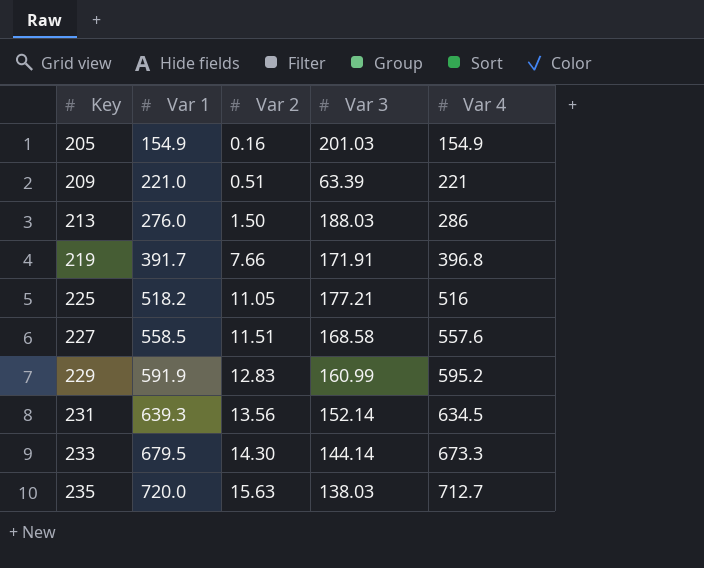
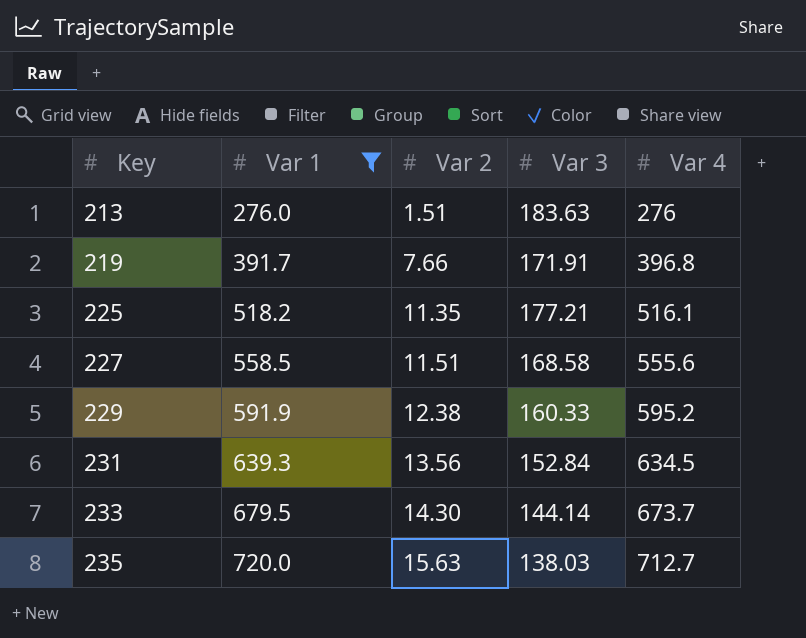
filter: none -> Var 1 >= 276.0
213 | Var 2: 1.50 -> 1.51
213 | Var 3: 188.03 -> 183.63
213 | Var 4: 286 -> 276
225 | Var 2: 11.05 -> 11.35
225 | Var 4: 516 -> 516.1
227 | Var 4: 557.6 -> 555.6
229 | Var 2: 12.83 -> 12.38
229 | Var 3: 160.99 -> 160.33
231 | Var 3: 152.14 -> 152.84
233 | Var 4: 673.3 -> 673.7

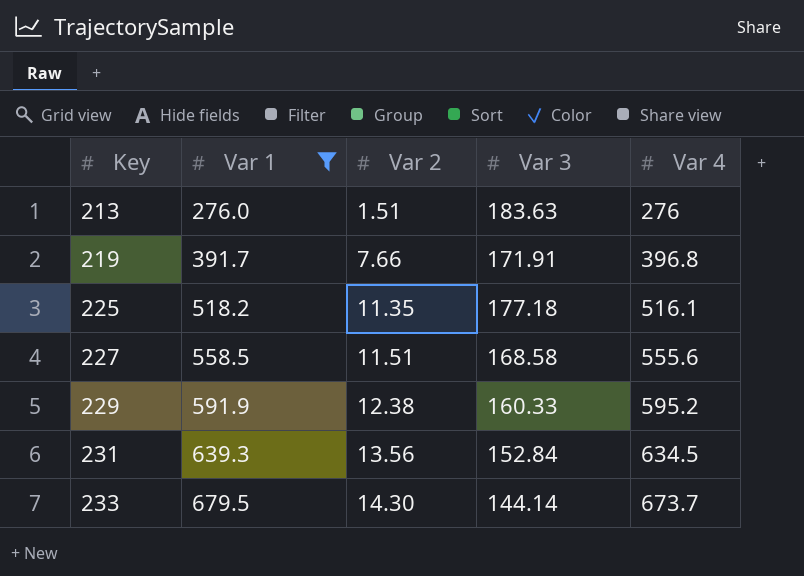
row 235: 720.0 | 15.63 | 138.03 | 712.7 -> none
225 | Var 3: 177.21 -> 177.18

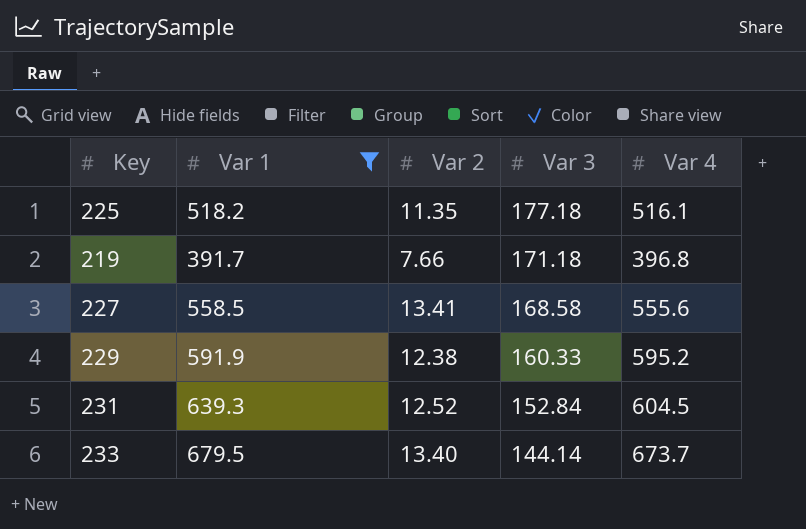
row order: Key ascending -> Var 3 descending
row 213: 276.0 | 1.51 | 183.63 | 276 -> none
219 | Var 3: 171.91 -> 171.18
227 | Var 2: 11.51 -> 13.41
231 | Var 2: 13.56 -> 12.52
231 | Var 4: 634.5 -> 604.5
233 | Var 2: 14.30 -> 13.40

